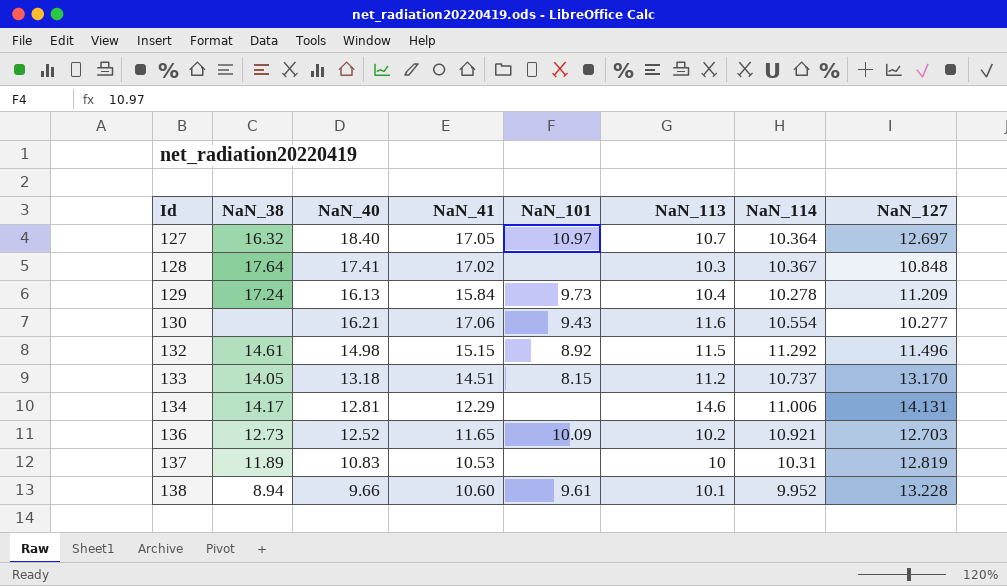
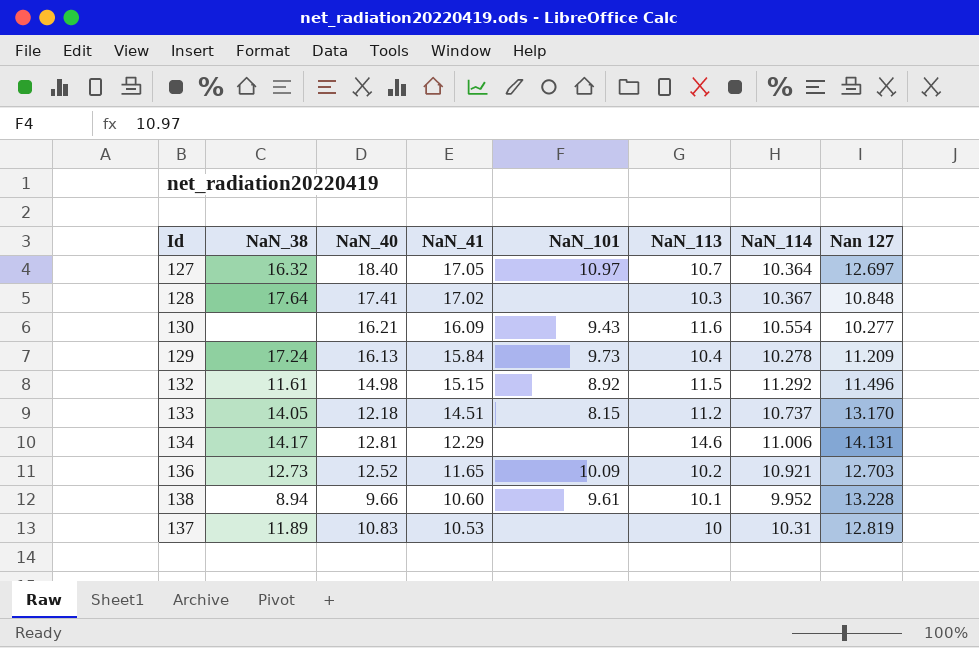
row order: Id ascending -> NaN_41 descending
column name: NaN_127 -> Nan 127
130 | NaN_41: 17.06 -> 16.09
132 | NaN_38: 14.61 -> 11.61
133 | NaN_40: 13.18 -> 12.18

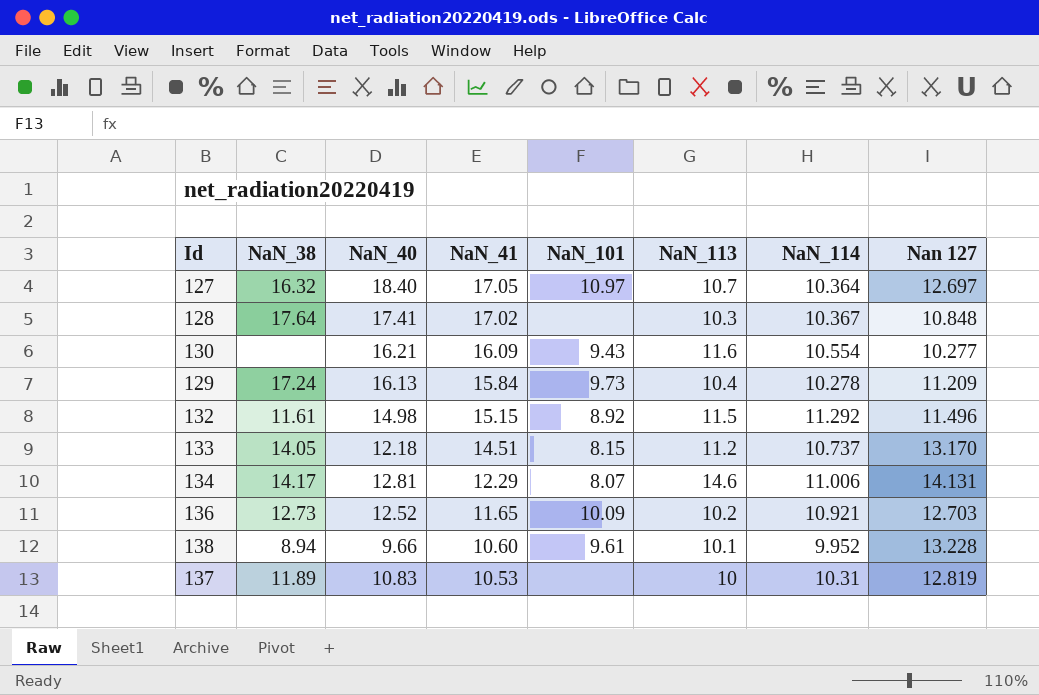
134 | NaN_101: none -> 8.07

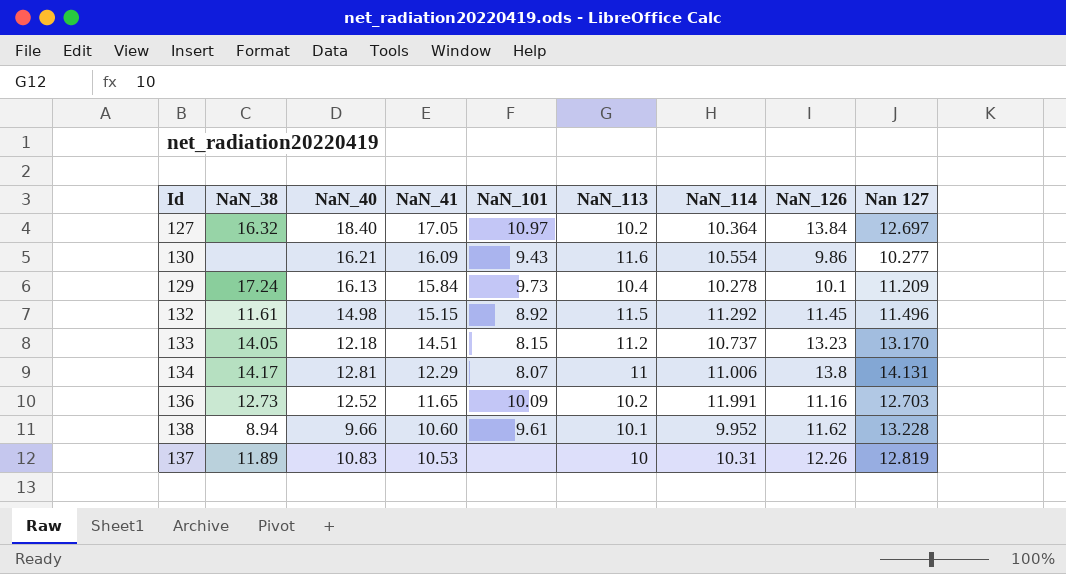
column NaN_126 | position: none -> 8
row 128: 17.64 | 17.41 | 17.02 | none | 10.3 | 10.367 | 10.848 -> none
127 | NaN_113: 10.7 -> 10.2
134 | NaN_113: 14.6 -> 11
136 | NaN_114: 10.921 -> 11.991

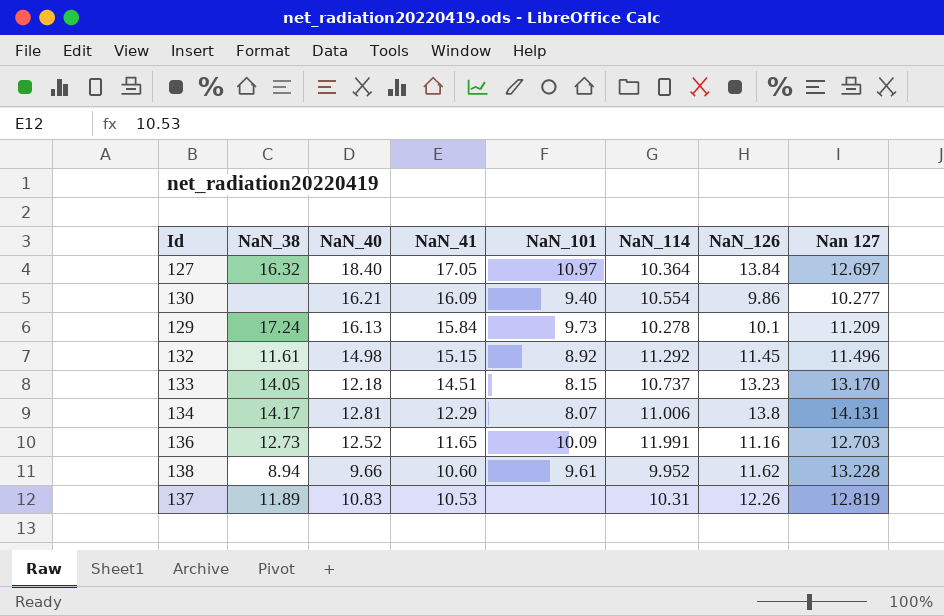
column NaN_113 | position: 6 -> none
130 | NaN_101: 9.43 -> 9.40

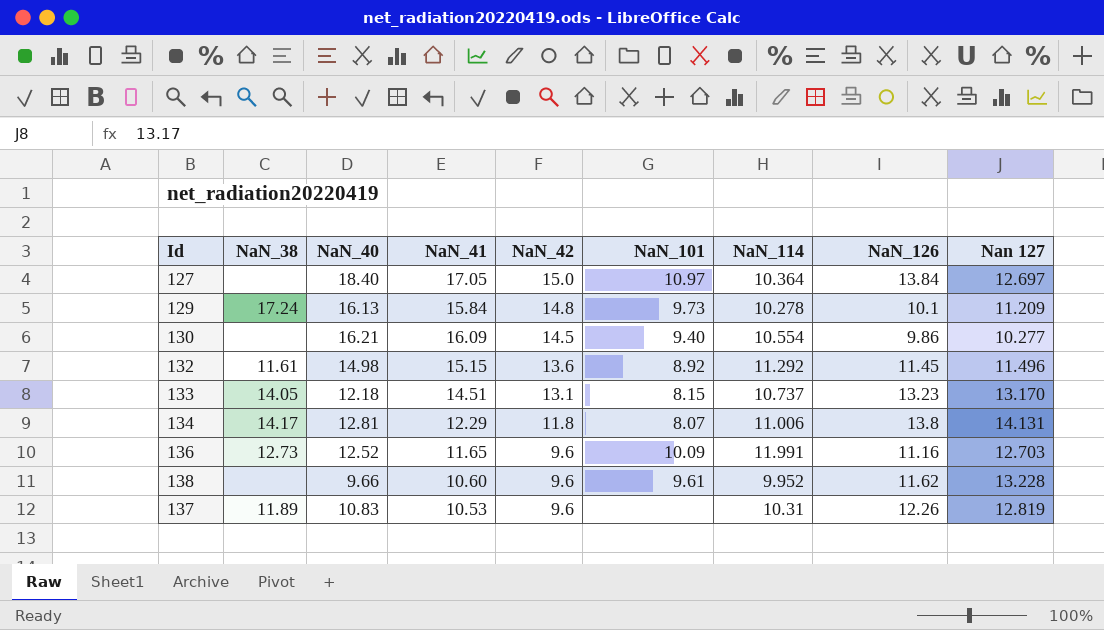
row order: NaN_41 descending -> NaN_42 descending
column NaN_42 | position: none -> 5
127 | NaN_38: 16.32 -> none
138 | NaN_38: 8.94 -> none

